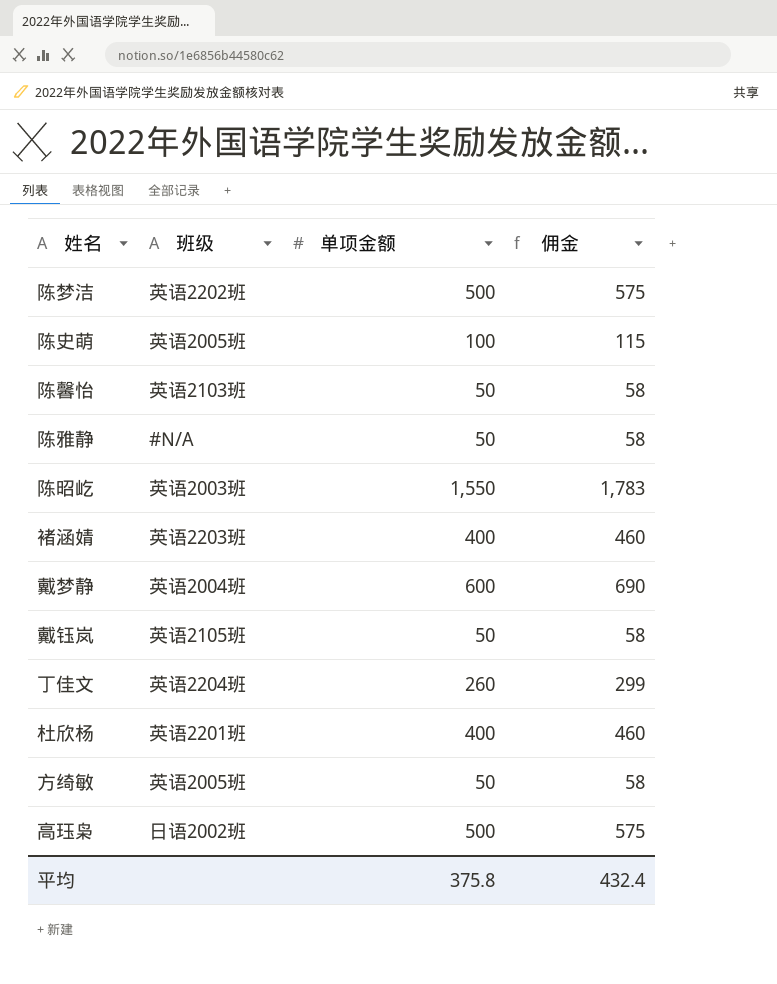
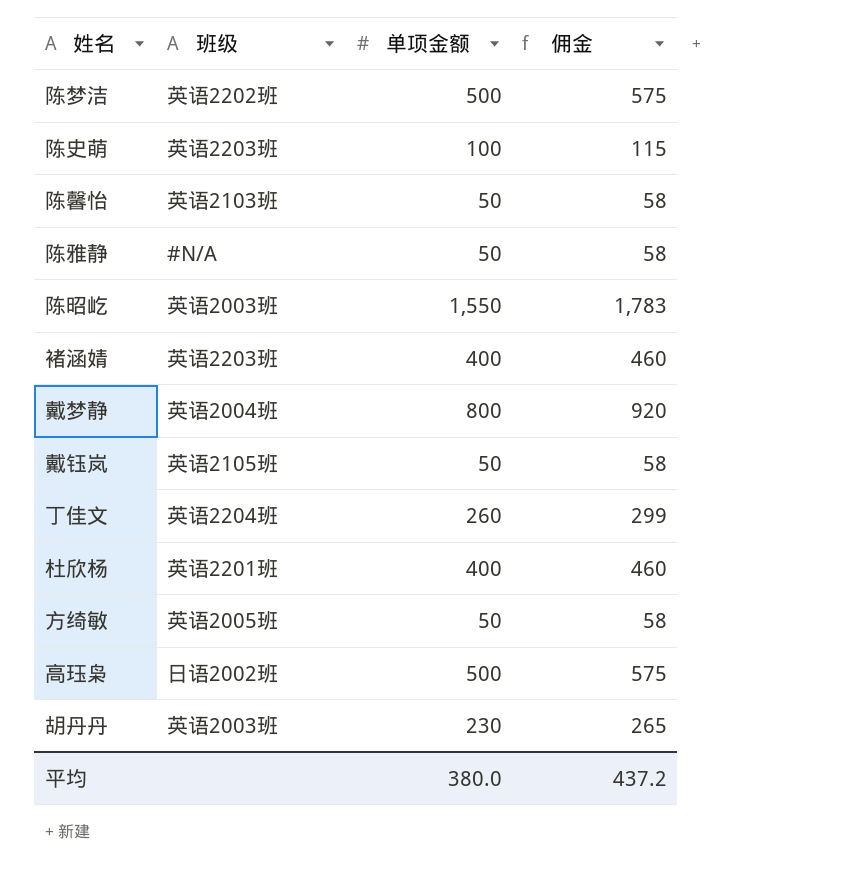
陈史萌 | 班级: 英语2005班 -> 英语2203班
戴梦静 | 单项金额: 600 -> 800
戴梦静 | 佣金: 690 -> 920
row 胡丹丹: none -> 英语2003班 | 230 | 265
平均 | 单项金额: 375.8 -> 380.0
平均 | 佣金: 432.4 -> 437.2

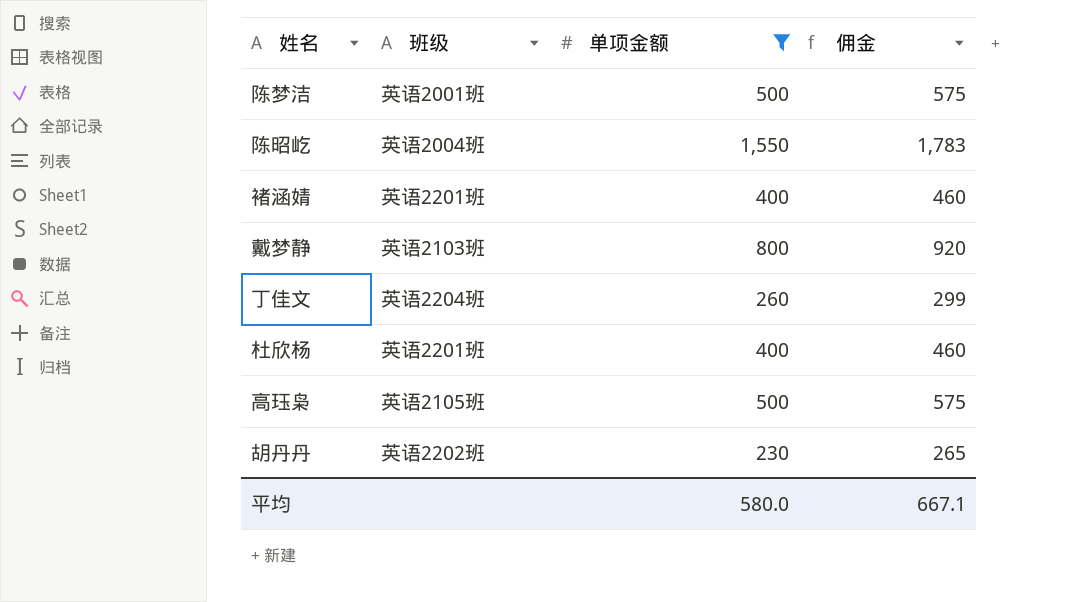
filter: none -> 单项金额 >= 230
陈梦洁 | 班级: 英语2202班 -> 英语2001班
陈昭屹 | 班级: 英语2003班 -> 英语2004班
褚涵婧 | 班级: 英语2203班 -> 英语2201班
戴梦静 | 班级: 英语2004班 -> 英语2103班
高珏枭 | 班级: 日语2002班 -> 英语2105班
胡丹丹 | 班级: 英语2003班 -> 英语2202班
平均 | 单项金额: 380.0 -> 580.0
平均 | 佣金: 437.2 -> 667.1

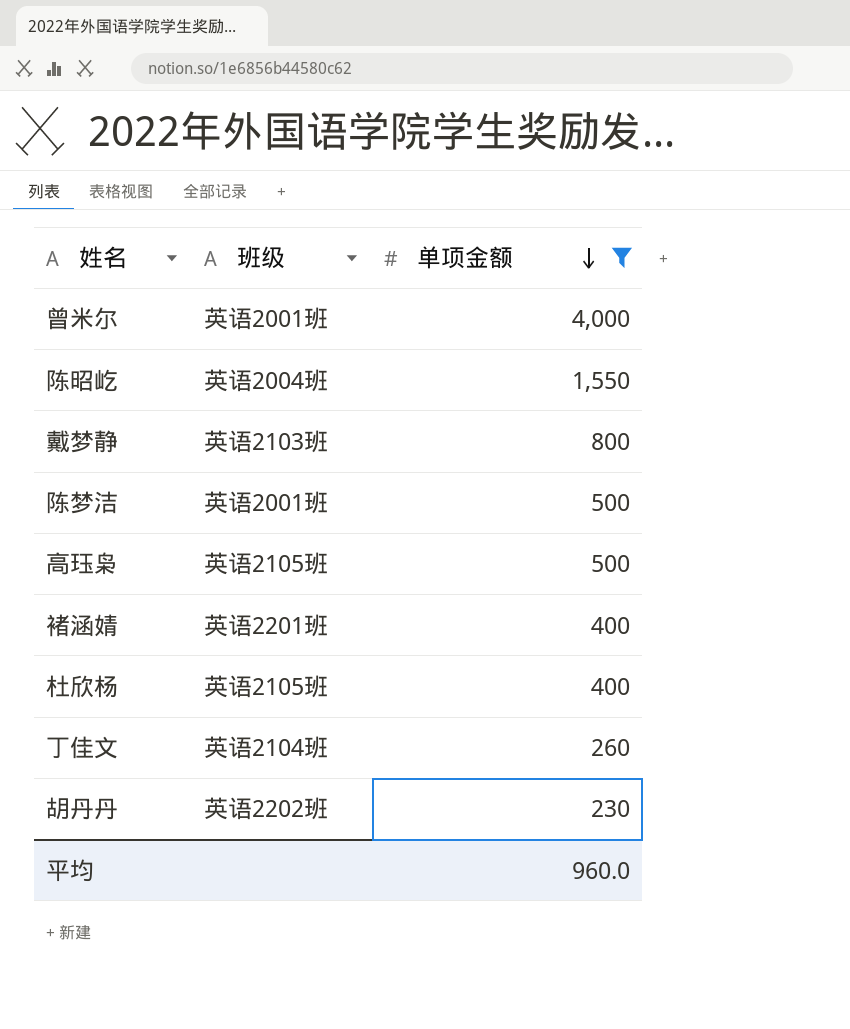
row order: none -> 单项金额 descending
column 佣金 | formula: [单项金额] * 1.15 -> none
row 曾米尔: none -> 英语2001班 | 4,000
杜欣杨 | 班级: 英语2201班 -> 英语2105班
丁佳文 | 班级: 英语2204班 -> 英语2104班
平均 | 单项金额: 580.0 -> 960.0

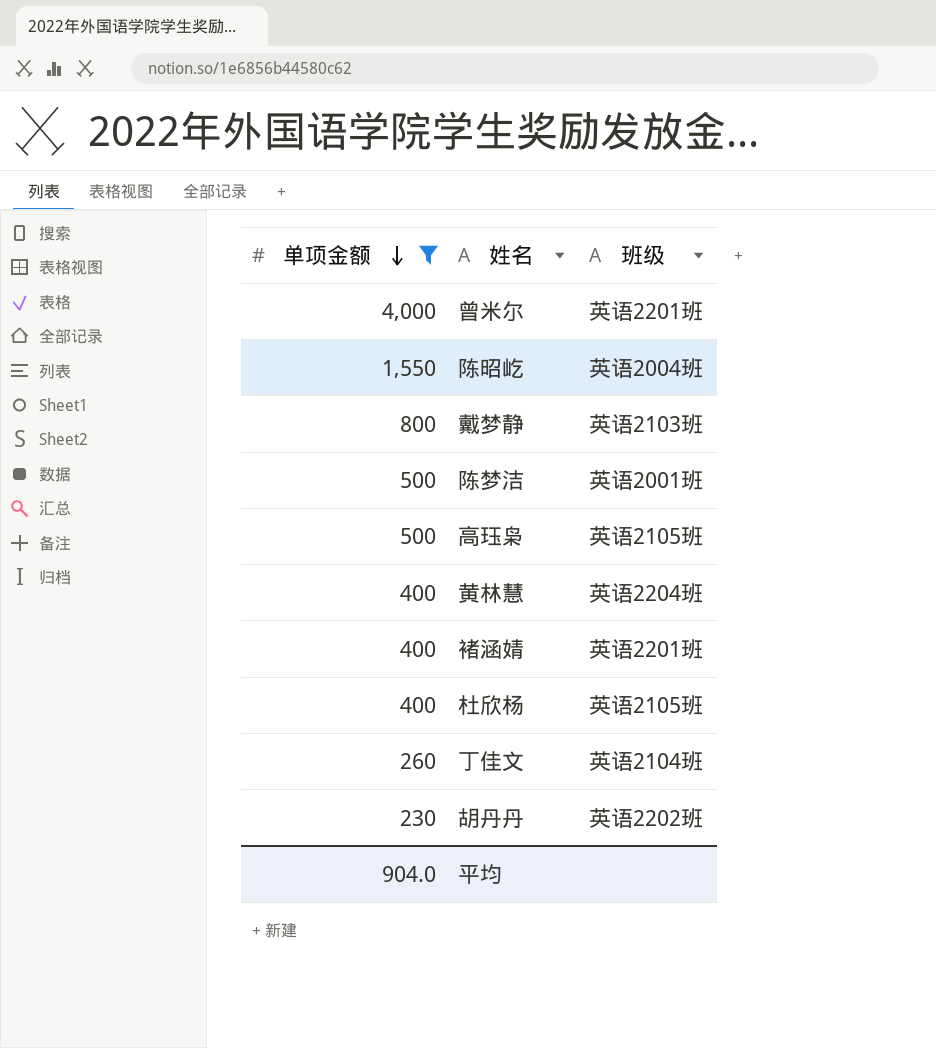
column 单项金额 | position: 3 -> 1
曾米尔 | 班级: 英语2001班 -> 英语2201班
row 黄林慧: none -> 400 | 英语2204班
平均 | 单项金额: 960.0 -> 904.0

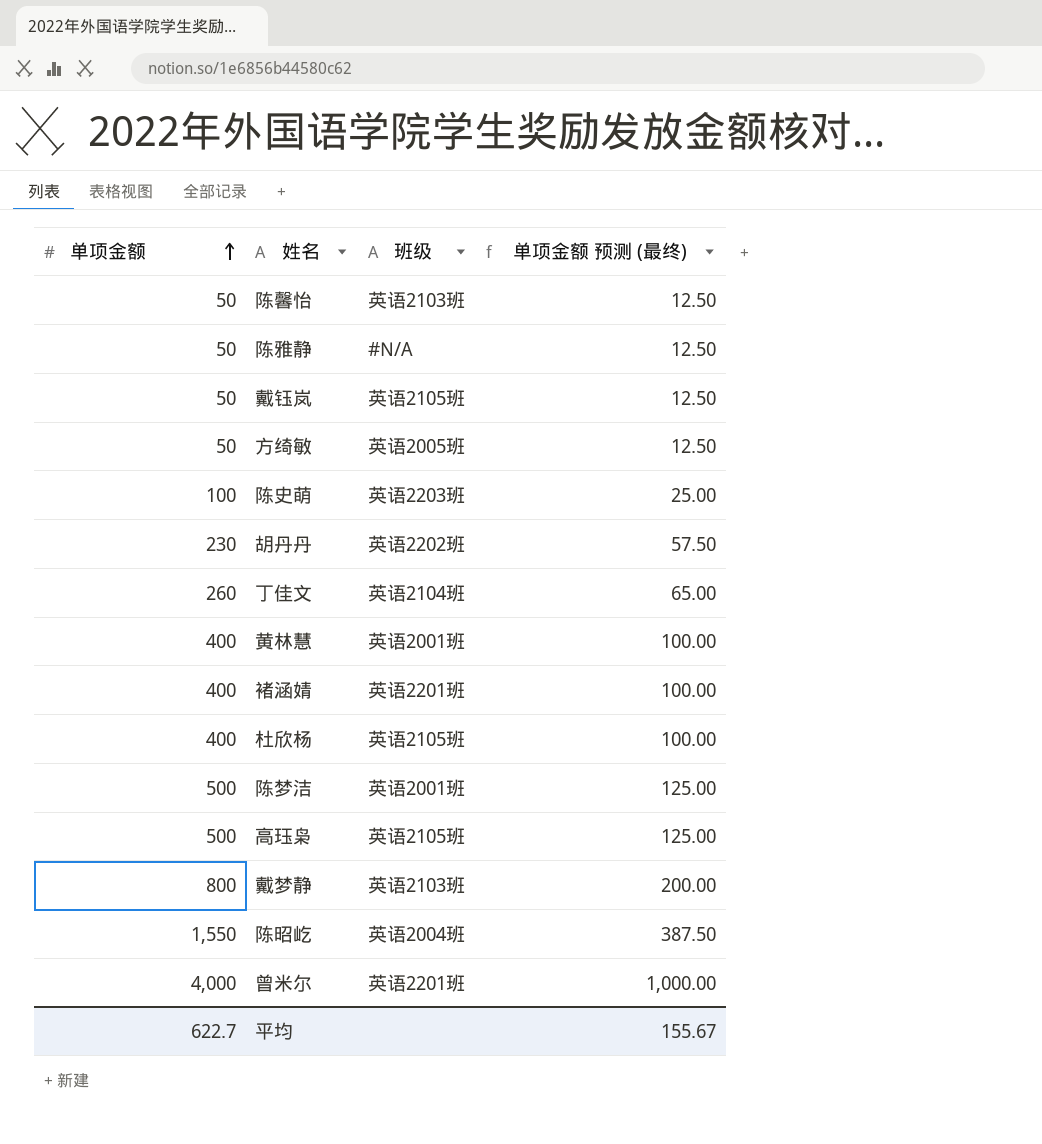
filter: 单项金额 >= 230 -> none
row order: 单项金额 descending -> 单项金额 ascending
column 单项金额 预测 (最终) | formula: none -> [单项金额] * 0.25
黄林慧 | 班级: 英语2204班 -> 英语2001班
平均 | 单项金额: 904.0 -> 622.7

